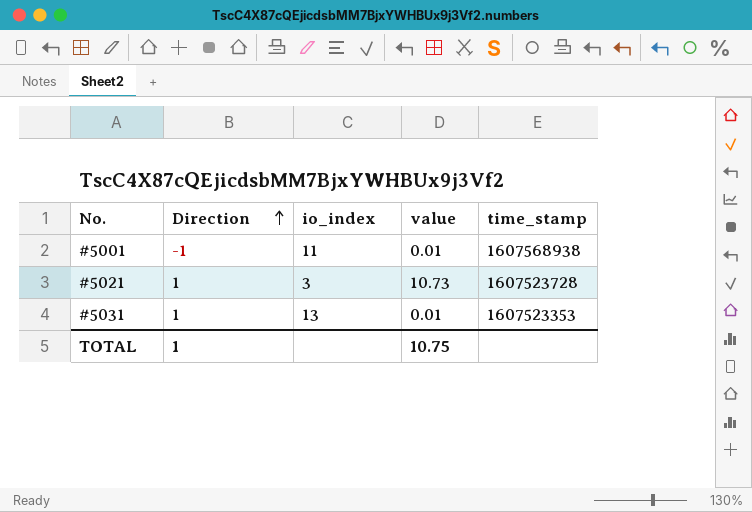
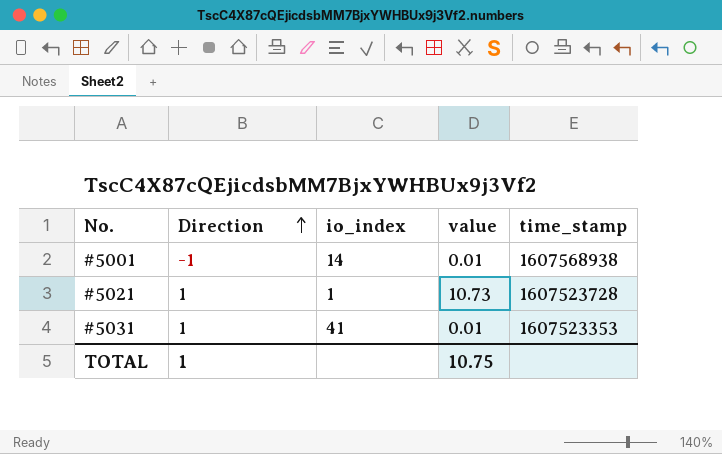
#5001 | io_index: 11 -> 14
#5021 | io_index: 3 -> 1
#5031 | io_index: 13 -> 41

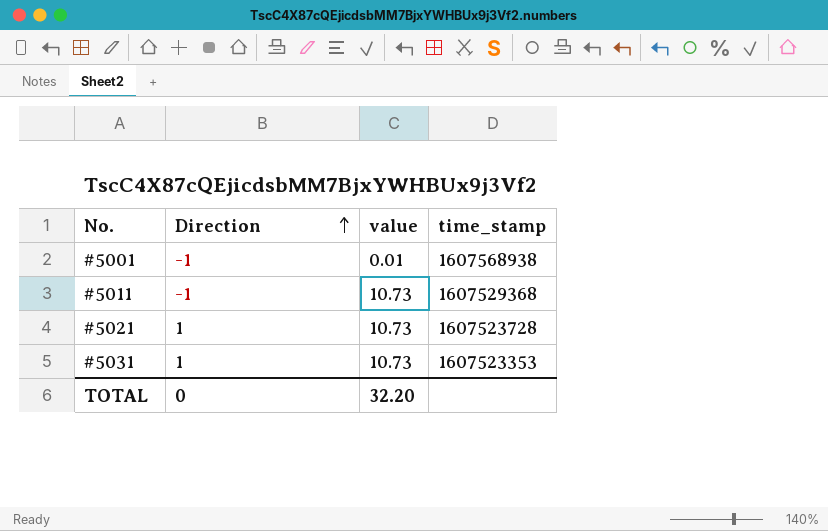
column io_index | position: 3 -> none
row #5011: none -> -1 | 10.73 | 1607529368
#5031 | value: 0.01 -> 10.73
TOTAL | Direction: 1 -> 0
TOTAL | value: 10.75 -> 32.20

